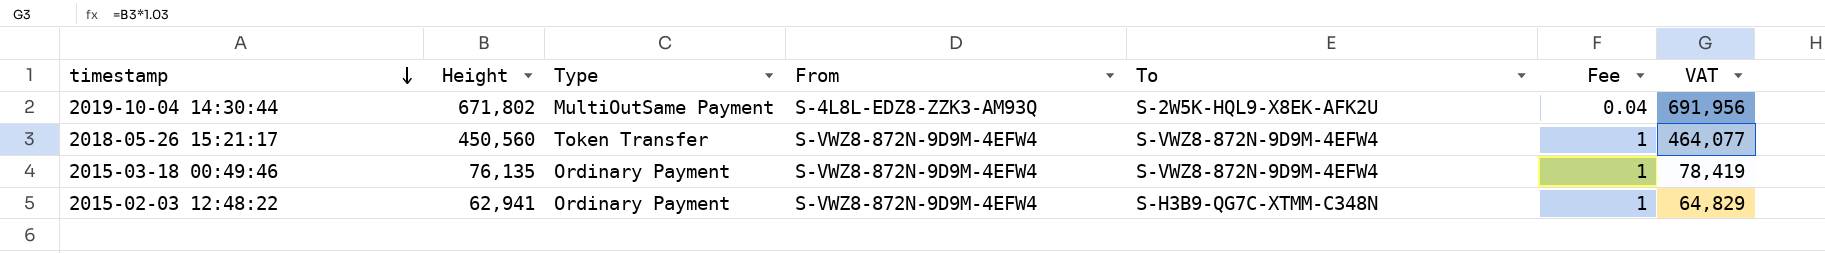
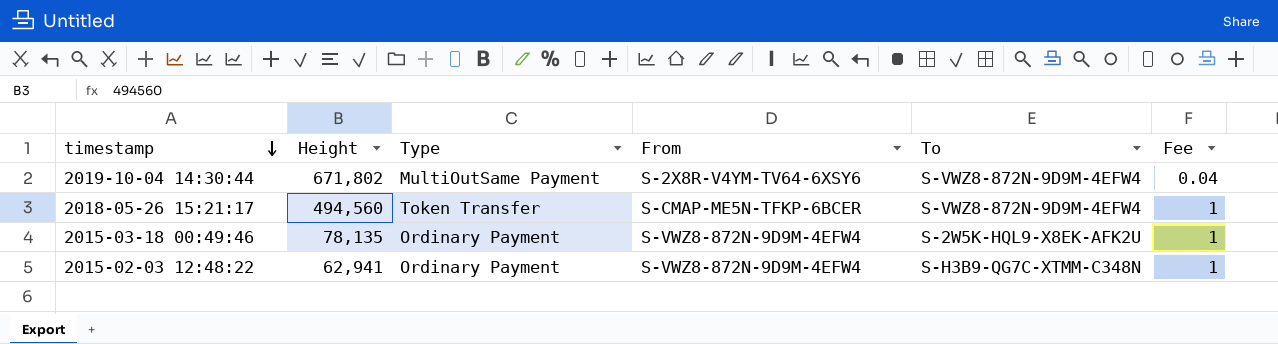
column VAT | formula: [Height] * 1.03 -> none
2019-10-04 14:30:44 | From: S-4L8L-EDZ8-ZZK3-AM93Q -> S-2X8R-V4YM-TV64-6XSY6
2019-10-04 14:30:44 | To: S-2W5K-HQL9-X8EK-AFK2U -> S-VWZ8-872N-9D9M-4EFW4
2018-05-26 15:21:17 | Height: 450,560 -> 494,560
2018-05-26 15:21:17 | From: S-VWZ8-872N-9D9M-4EFW4 -> S-CMAP-ME5N-TFKP-6BCER
2015-03-18 00:49:46 | Height: 76,135 -> 78,135
2015-03-18 00:49:46 | To: S-VWZ8-872N-9D9M-4EFW4 -> S-2W5K-HQL9-X8EK-AFK2U

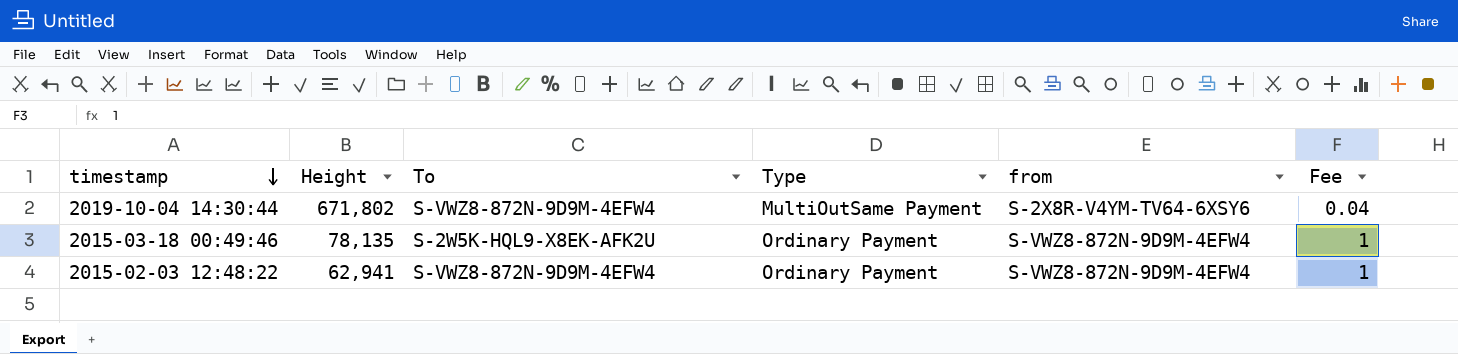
column To | position: 5 -> 3
column name: From -> from
row 2018-05-26 15:21:17: 494,560 | Token Transfer | S-CMAP-ME5N-TFKP-6BCER | S-VWZ8-872N-9D9M-4EFW4 | 1 -> none
2015-02-03 12:48:22 | To: S-H3B9-QG7C-XTMM-C348N -> S-VWZ8-872N-9D9M-4EFW4

